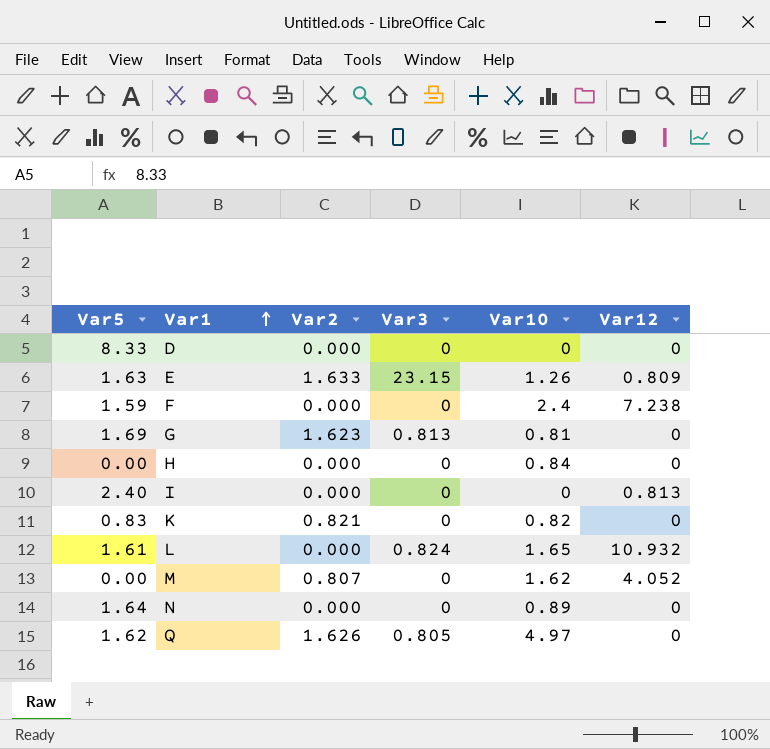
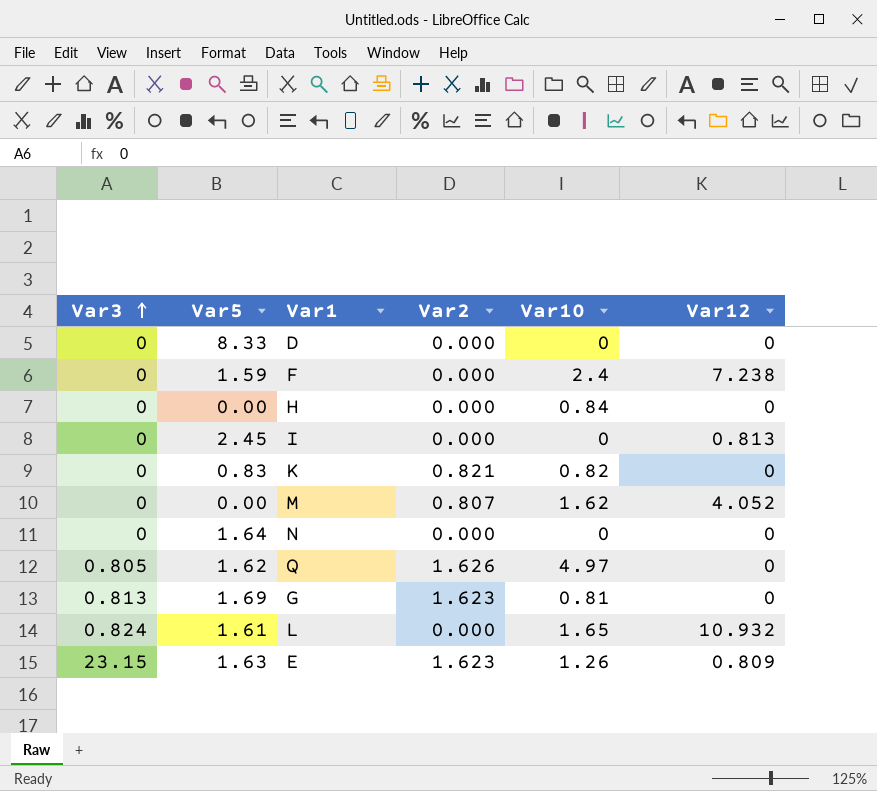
row order: Var1 ascending -> Var3 ascending
column Var3 | position: 4 -> 1
I | Var5: 2.40 -> 2.45
N | Var10: 0.89 -> 0
E | Var2: 1.633 -> 1.623

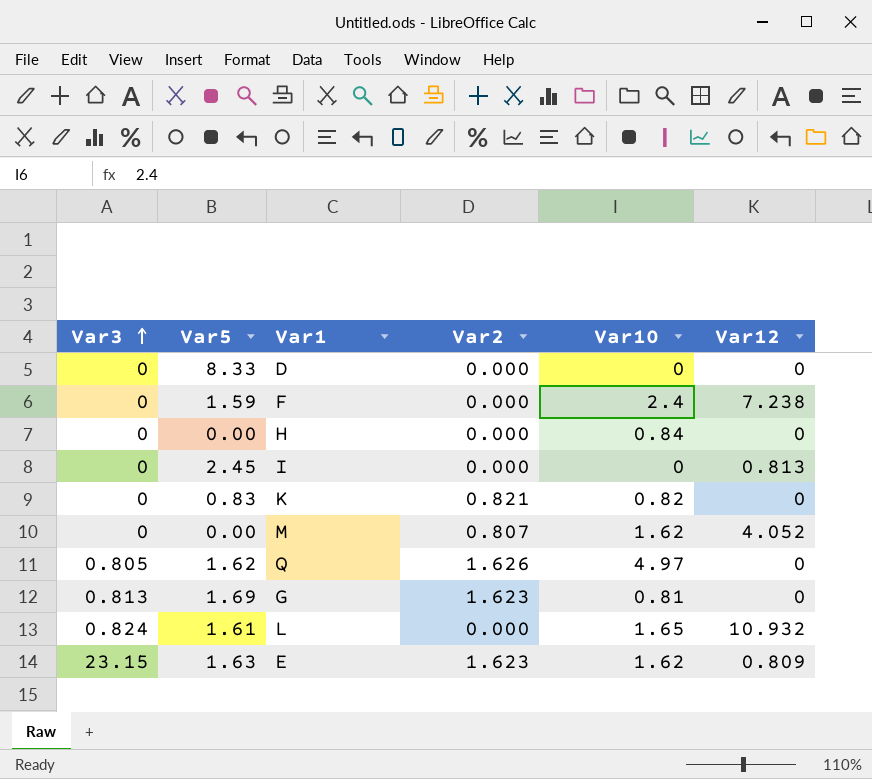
row N: 0 | 1.64 | 0.000 | 0 | 0 -> none
E | Var10: 1.26 -> 1.62

